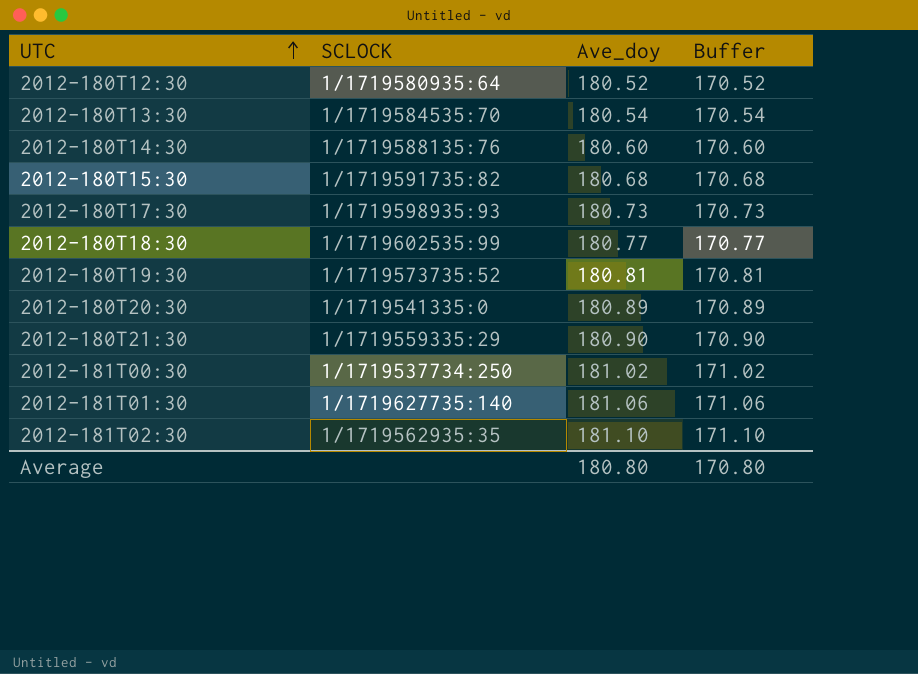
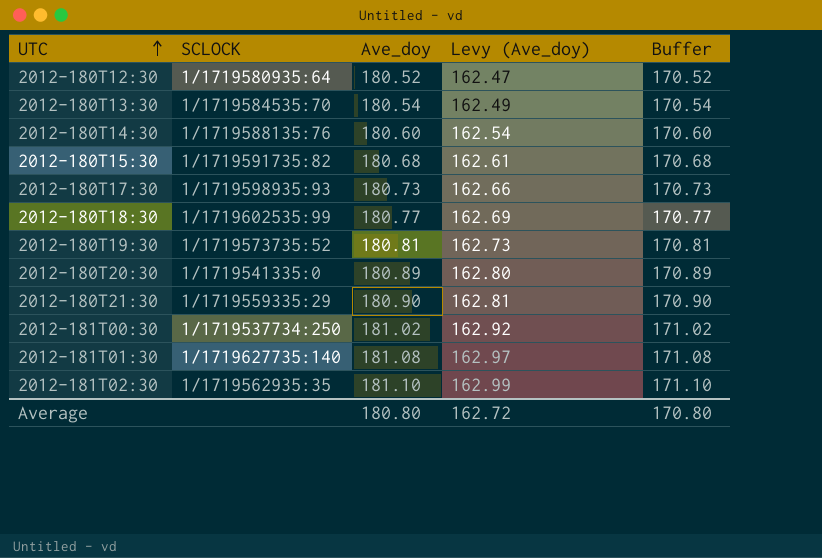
column Levy (Ave_doy) | formula: none -> [Ave_doy] * 0.9
2012-181T01:30 | Ave_doy: 181.06 -> 181.08
2012-181T01:30 | Buffer: 171.06 -> 171.08

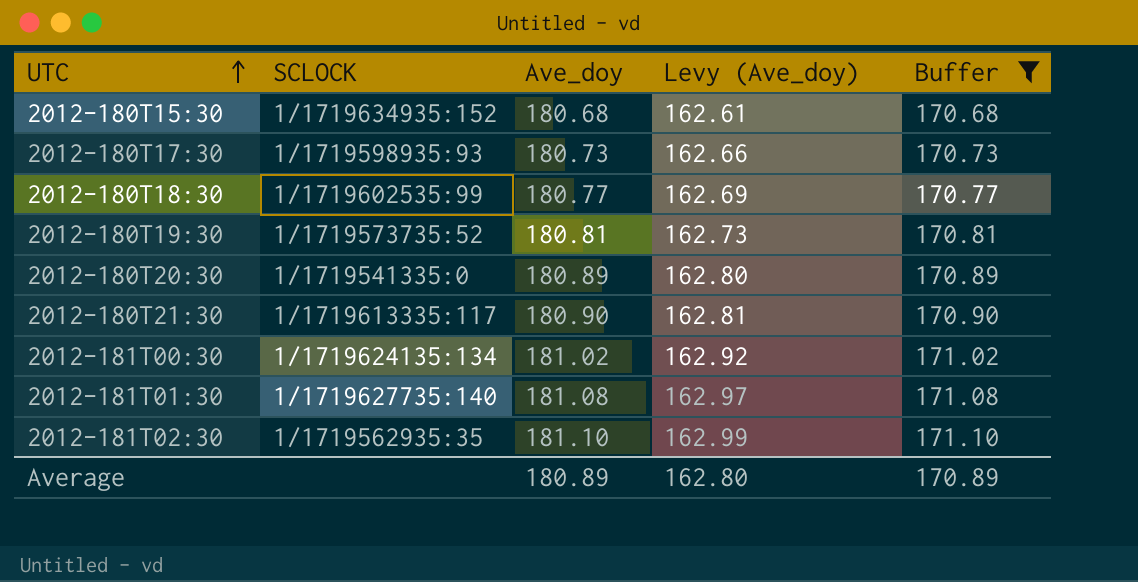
filter: none -> Buffer >= 170.68
2012-180T15:30 | SCLOCK: 1/1719591735:82 -> 1/1719634935:152
2012-180T21:30 | SCLOCK: 1/1719559335:29 -> 1/1719613335:117
2012-181T00:30 | SCLOCK: 1/1719537734:250 -> 1/1719624135:134
Average | Ave_doy: 180.80 -> 180.89
Average | Levy (Ave_doy): 162.72 -> 162.80
Average | Buffer: 170.80 -> 170.89

